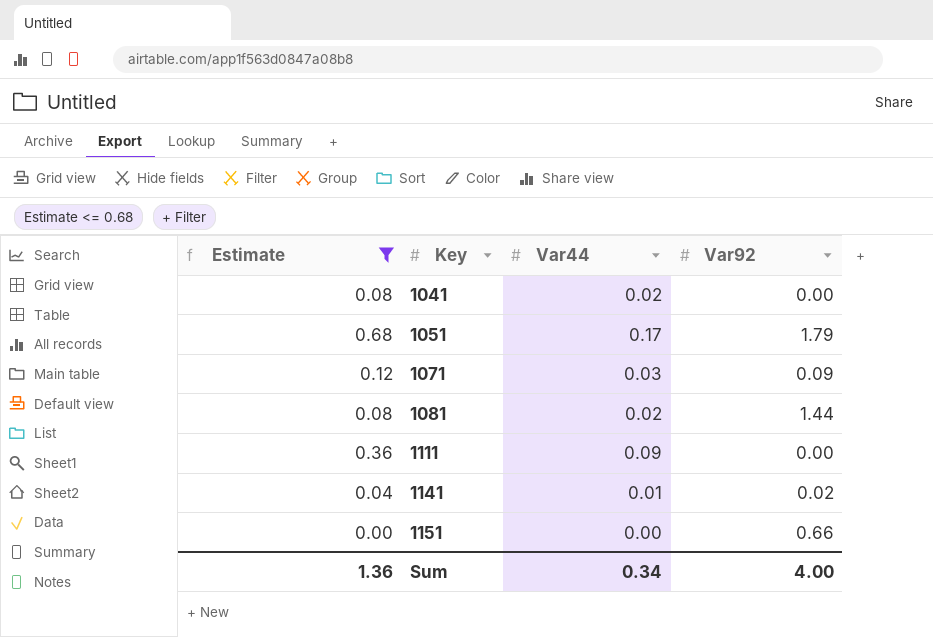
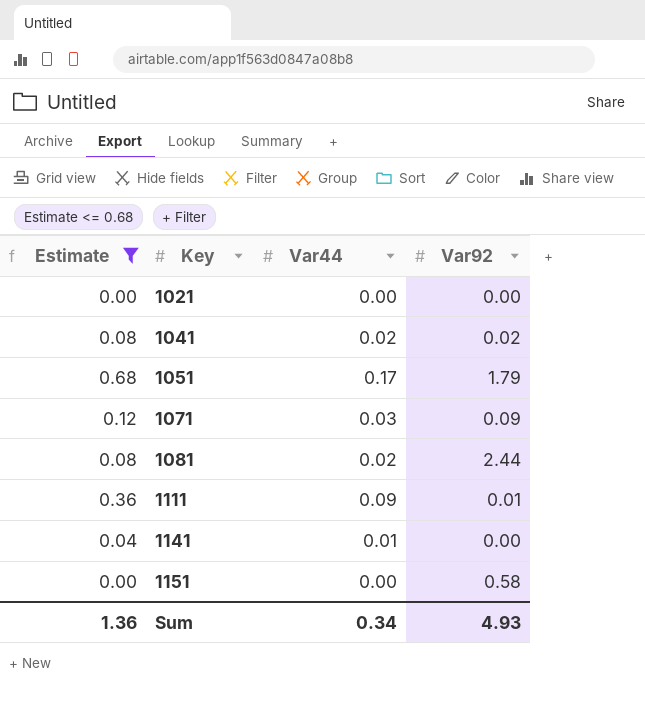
row 1021: none -> 0.00 | 0.00 | 0.00
1041 | Var92: 0.00 -> 0.02
1081 | Var92: 1.44 -> 2.44
1111 | Var92: 0.00 -> 0.01
1141 | Var92: 0.02 -> 0.00
1151 | Var92: 0.66 -> 0.58
Sum | Var92: 4.00 -> 4.93

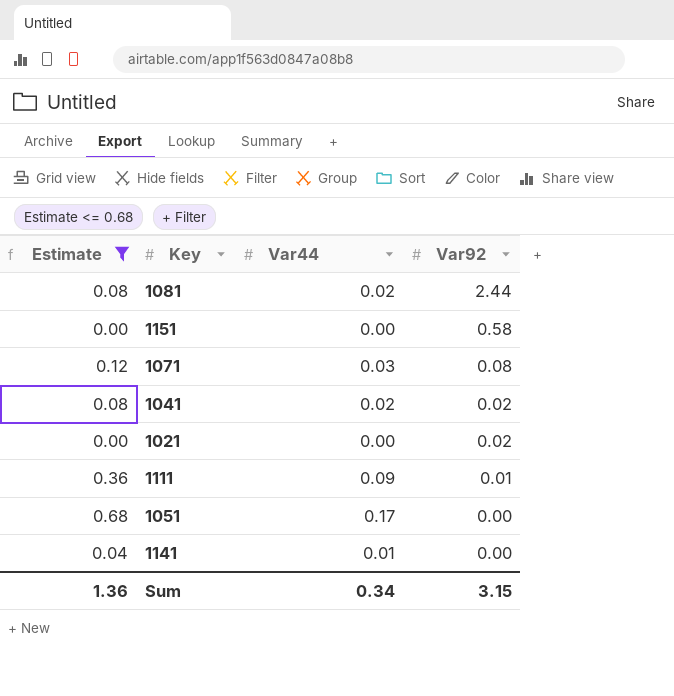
row order: Key ascending -> Var92 descending
1071 | Var92: 0.09 -> 0.08
1021 | Var92: 0.00 -> 0.02
1051 | Var92: 1.79 -> 0.00
Sum | Var92: 4.93 -> 3.15

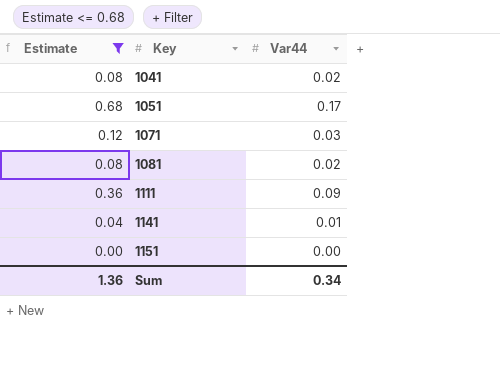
row order: Var92 descending -> Key ascending
column Var92 | position: 4 -> none
row 1021: 0.00 | 0.00 | 0.02 -> none

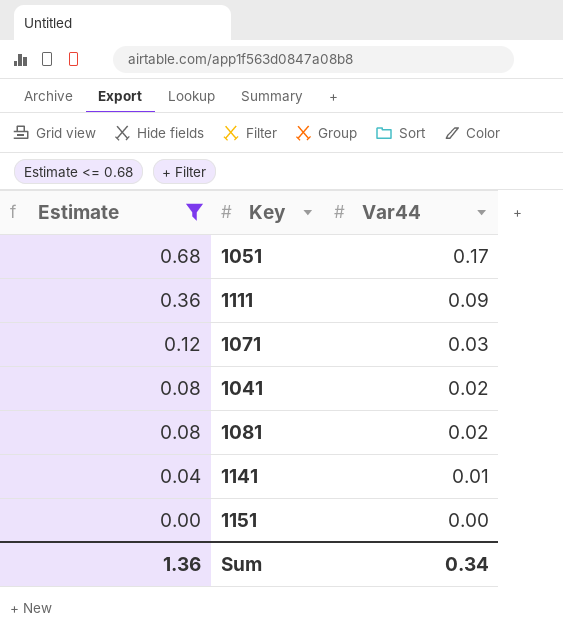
row order: Key ascending -> Estimate descending

